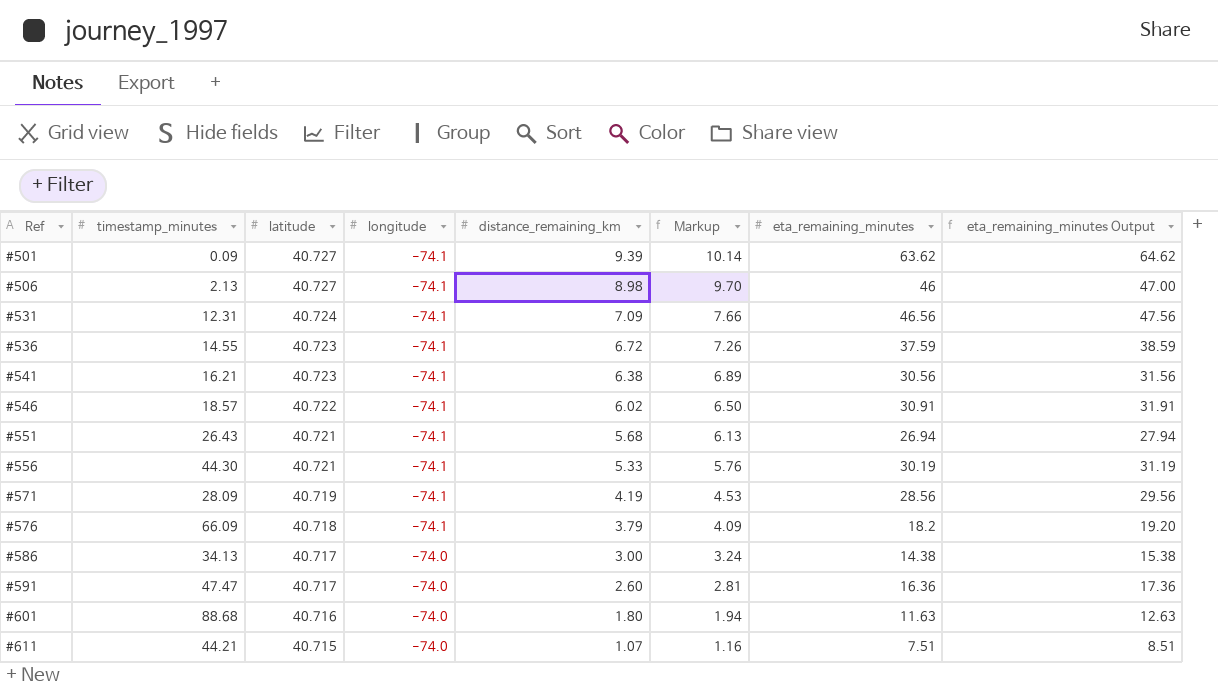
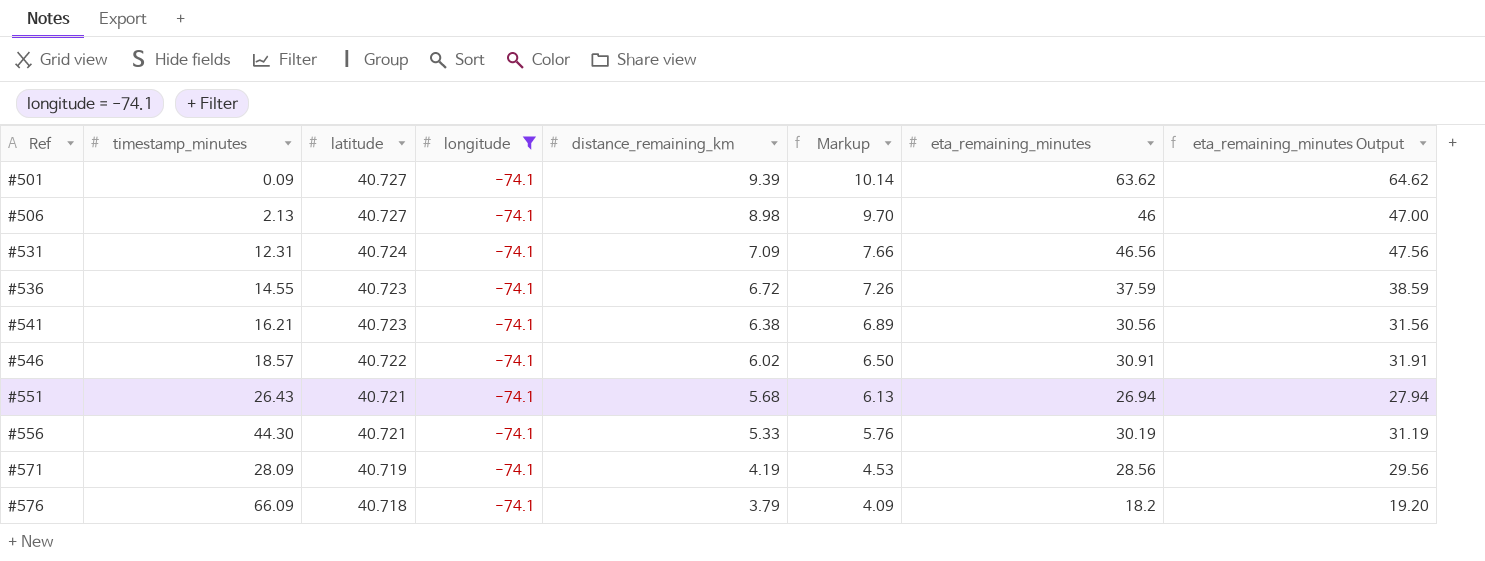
filter: none -> longitude = -74.1

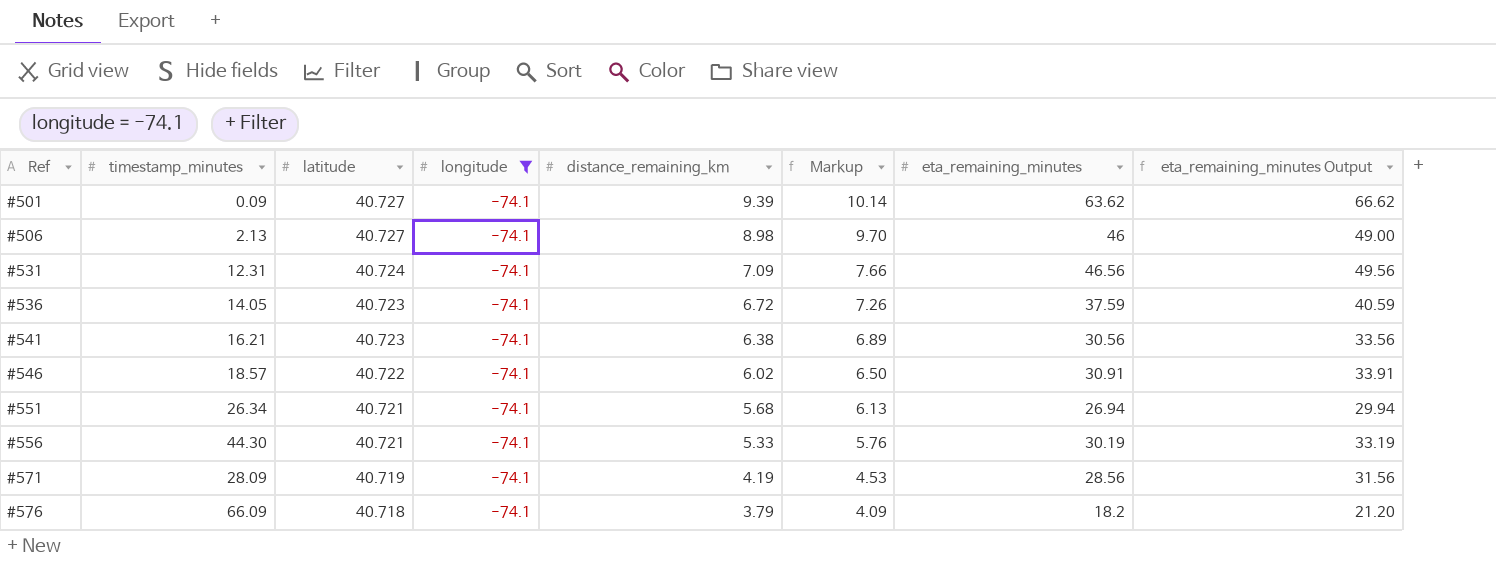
column eta_remaining_minutes Output | formula: [eta_remaining_minutes] + 1 -> [eta_remaining_minutes] + 3
#536 | timestamp_minutes: 14.55 -> 14.05
#551 | timestamp_minutes: 26.43 -> 26.34

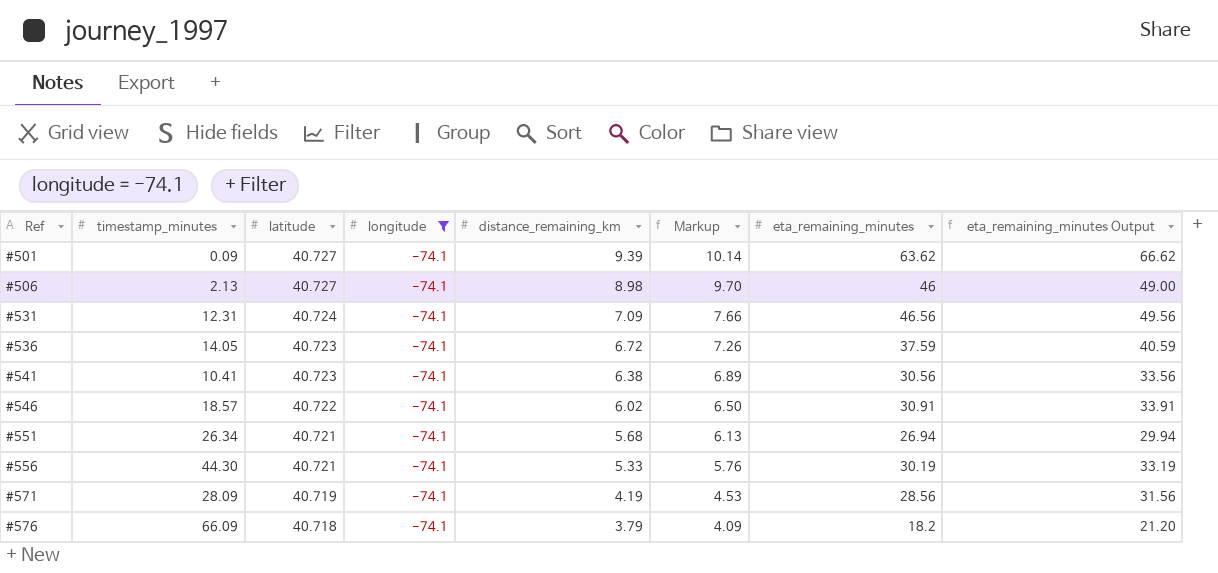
#541 | timestamp_minutes: 16.21 -> 10.41

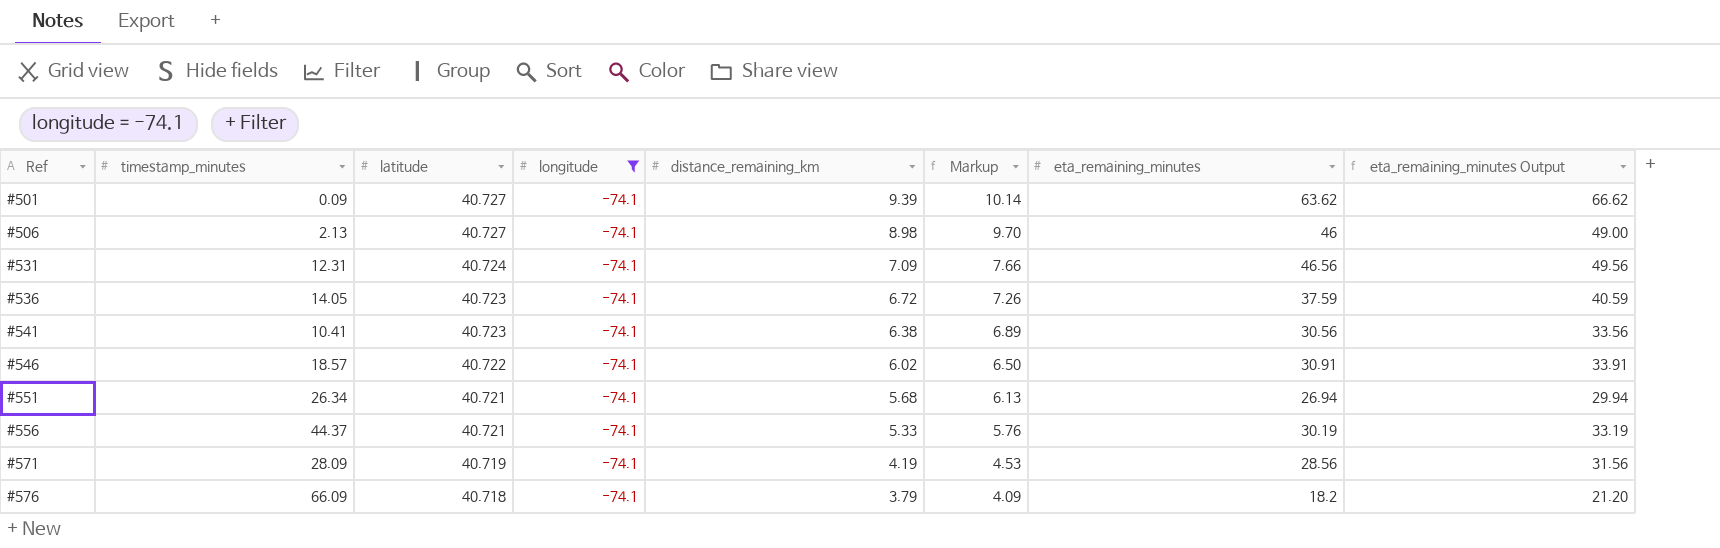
#556 | timestamp_minutes: 44.30 -> 44.37

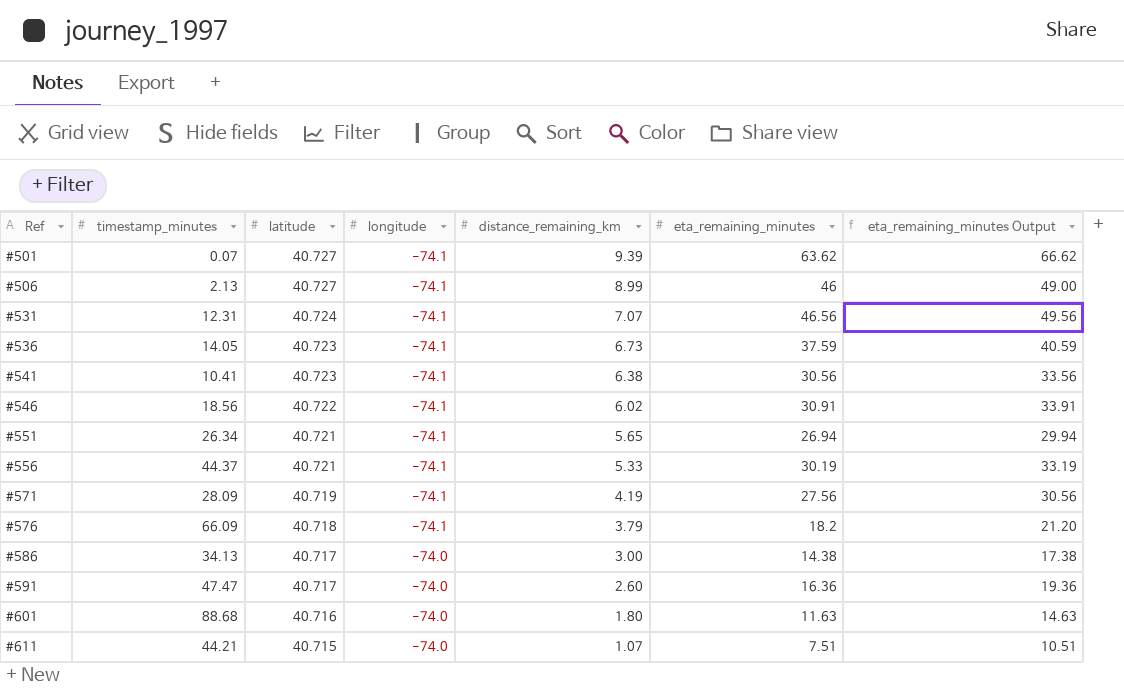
filter: longitude = -74.1 -> none
column Markup | formula: [distance_remaining_km] * 1.08 -> none
#501 | timestamp_minutes: 0.09 -> 0.07
#506 | distance_remaining_km: 8.98 -> 8.99
#531 | distance_remaining_km: 7.09 -> 7.07
#536 | distance_remaining_km: 6.72 -> 6.73
#546 | timestamp_minutes: 18.57 -> 18.56
#551 | distance_remaining_km: 5.68 -> 5.65
#571 | eta_remaining_minutes: 28.56 -> 27.56
#571 | eta_remaining_minutes Output: 31.56 -> 30.56

